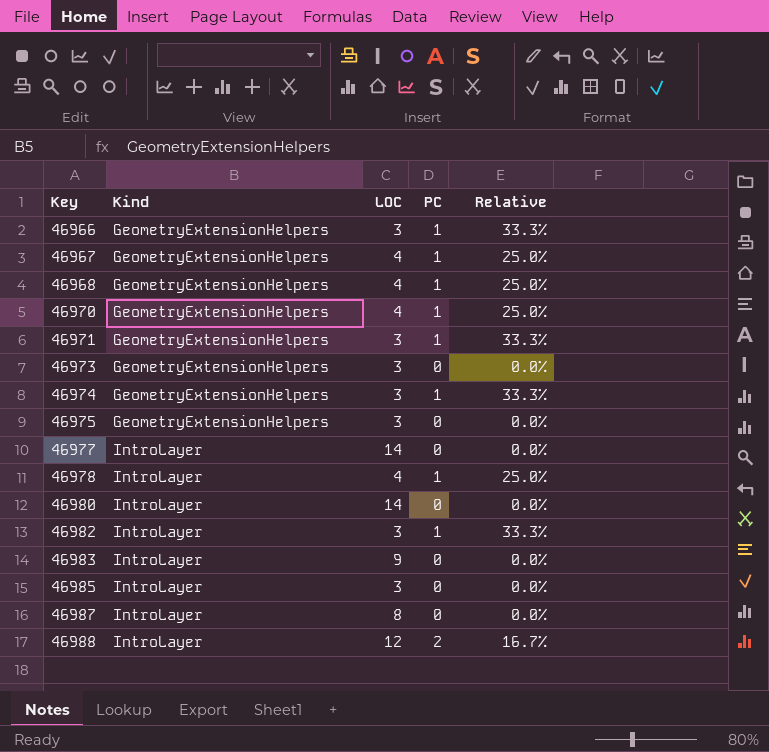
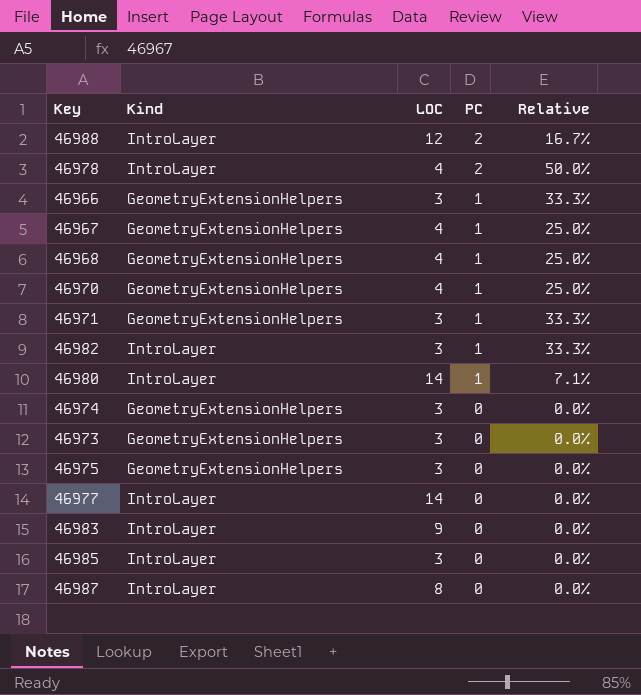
row order: Key ascending -> PC descending
46978 | PC: 1 -> 2
46978 | Relative: 25.0% -> 50.0%
46980 | PC: 0 -> 1
46980 | Relative: 0.0% -> 7.1%
46974 | PC: 1 -> 0
46974 | Relative: 33.3% -> 0.0%

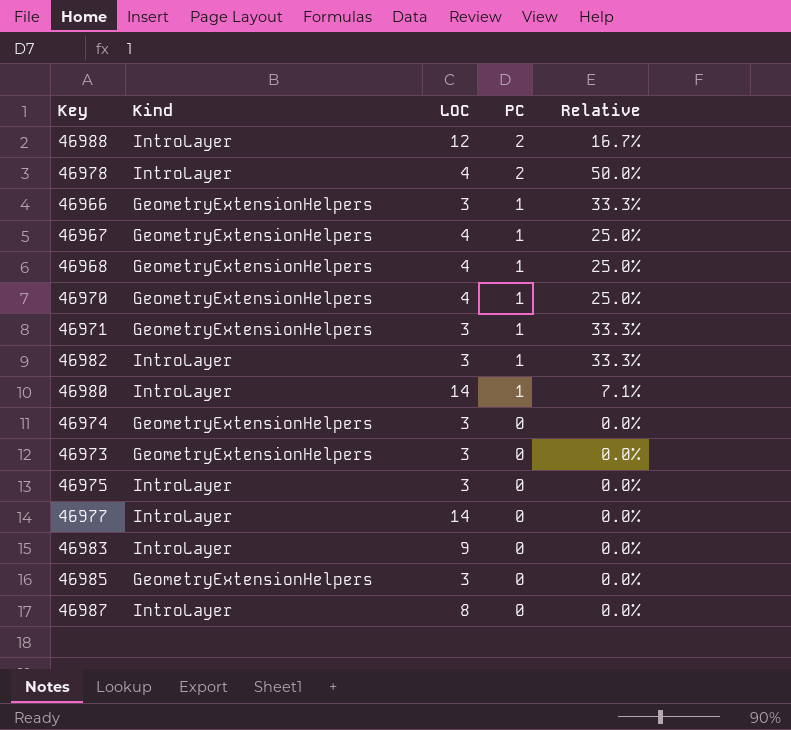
46975 | Kind: GeometryExtensionHelpers -> IntroLayer
46985 | Kind: IntroLayer -> GeometryExtensionHelpers

